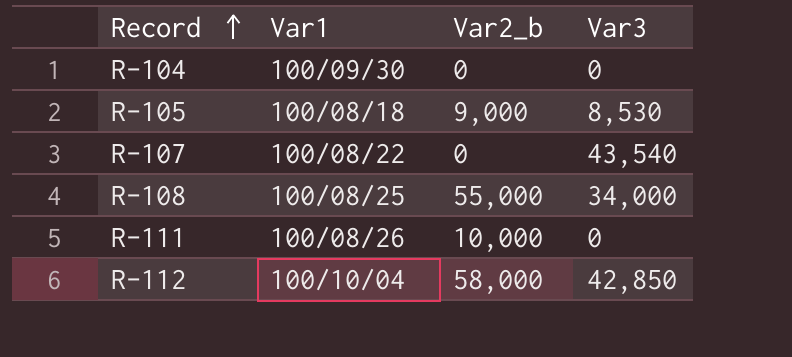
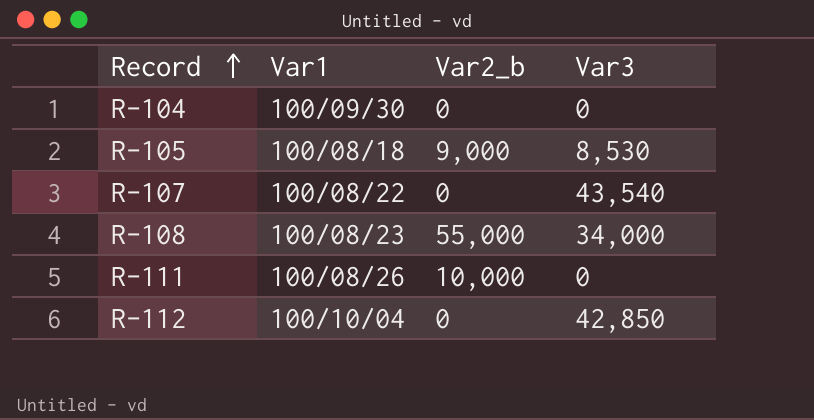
R-108 | Var1: 100/08/25 -> 100/08/23
R-112 | Var2_b: 58,000 -> 0

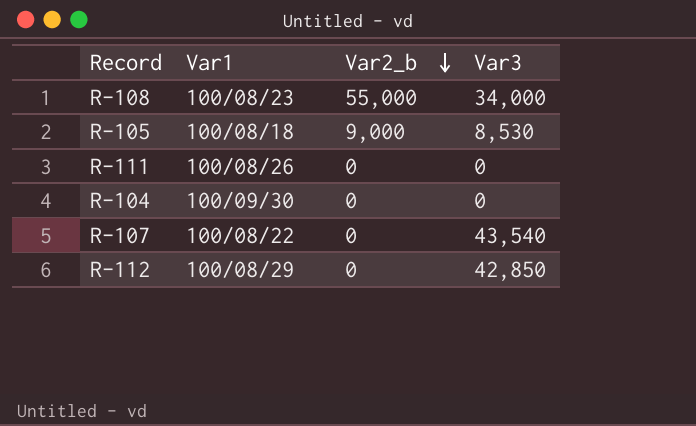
row order: Record ascending -> Var2_b descending
R-111 | Var2_b: 10,000 -> 0
R-112 | Var1: 100/10/04 -> 100/08/29

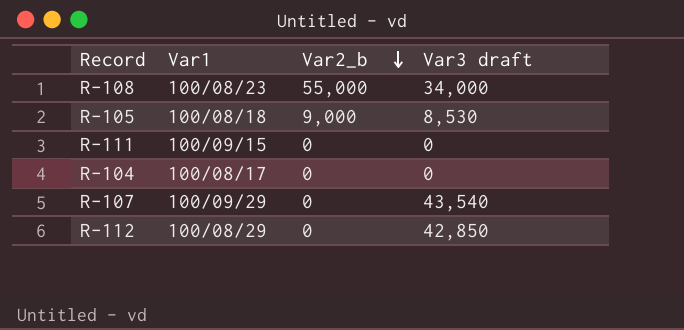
column name: Var3 -> Var3 draft
R-111 | Var1: 100/08/26 -> 100/09/15
R-104 | Var1: 100/09/30 -> 100/08/17
R-107 | Var1: 100/08/22 -> 100/09/29

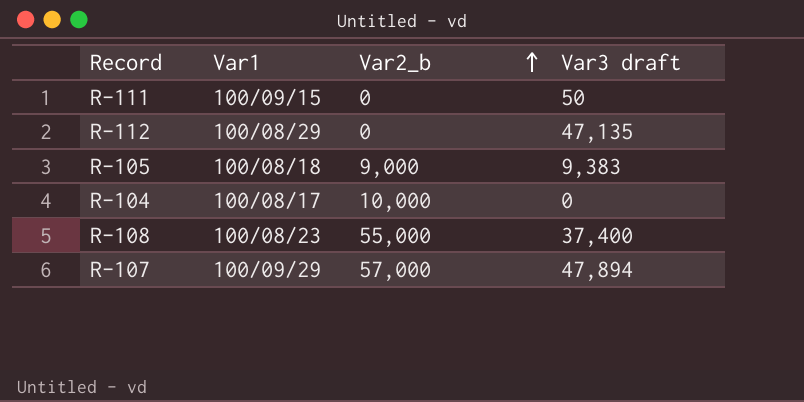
row order: Var2_b descending -> Var2_b ascending
R-111 | Var3 draft: 0 -> 50
R-112 | Var3 draft: 42,850 -> 47,135
R-105 | Var3 draft: 8,530 -> 9,383
R-104 | Var2_b: 0 -> 10,000
R-108 | Var3 draft: 34,000 -> 37,400
R-107 | Var2_b: 0 -> 57,000
R-107 | Var3 draft: 43,540 -> 47,894

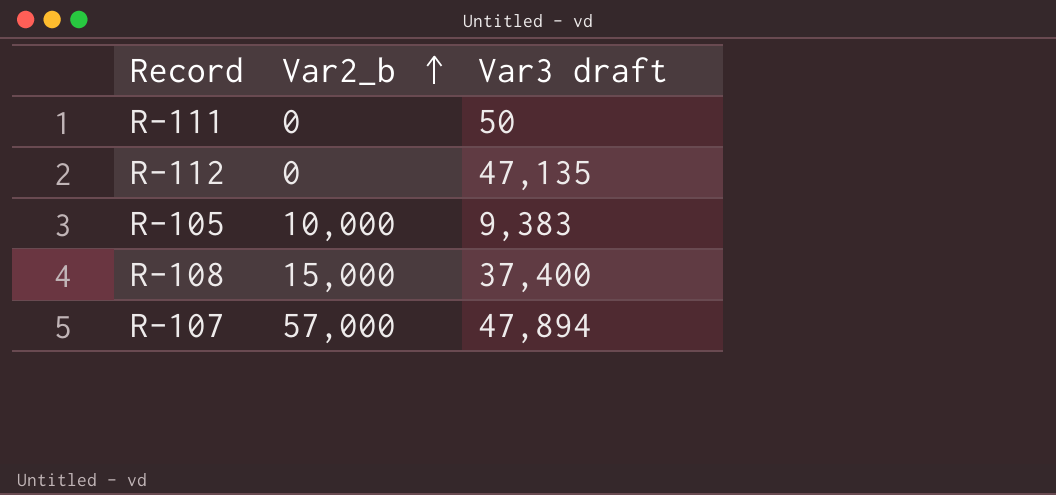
column Var1 | position: 2 -> none
row R-104: 100/08/17 | 10,000 | 0 -> none
R-105 | Var2_b: 9,000 -> 10,000
R-108 | Var2_b: 55,000 -> 15,000

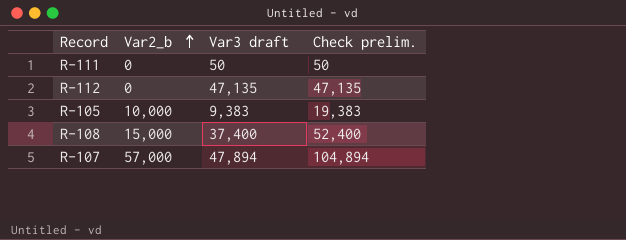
column Check prelim. | formula: none -> [Var2_b] + [Var3 draft]

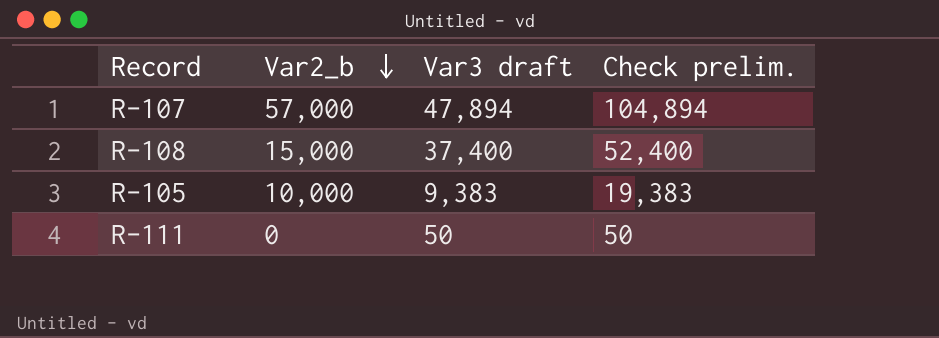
row order: Var2_b ascending -> Var2_b descending
row R-112: 0 | 47,135 | 47,135 -> none

